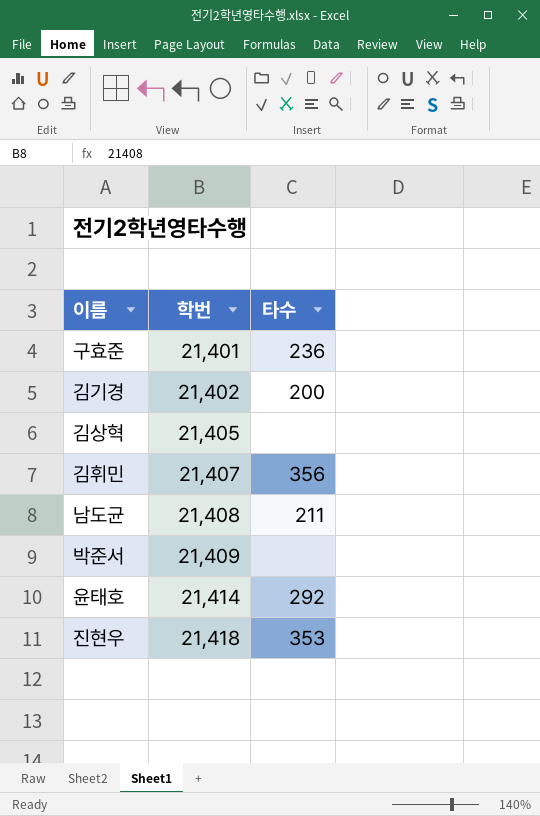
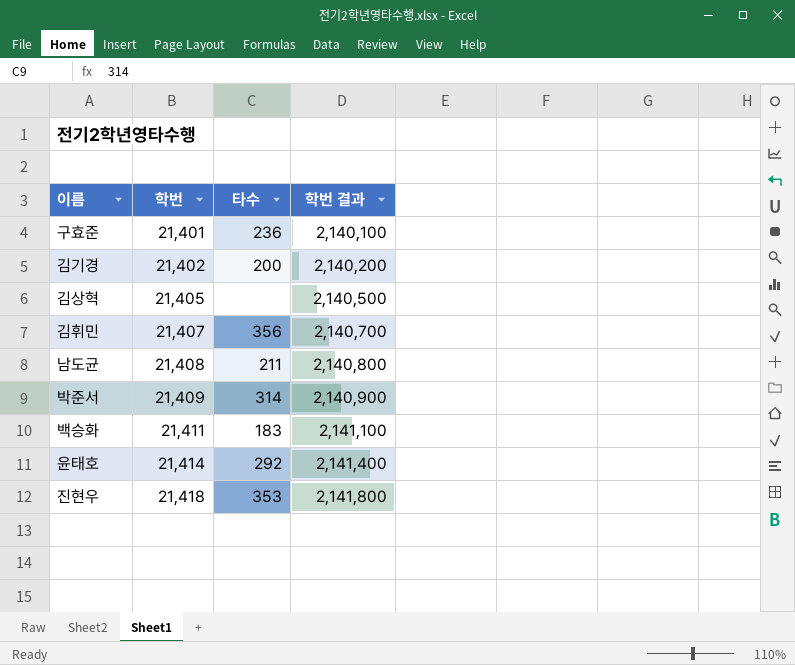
column 학번 결과 | formula: none -> [학번] * 100
박준서 | 타수: none -> 314
row 백승화: none -> 21,411 | 183 | 2,141,100

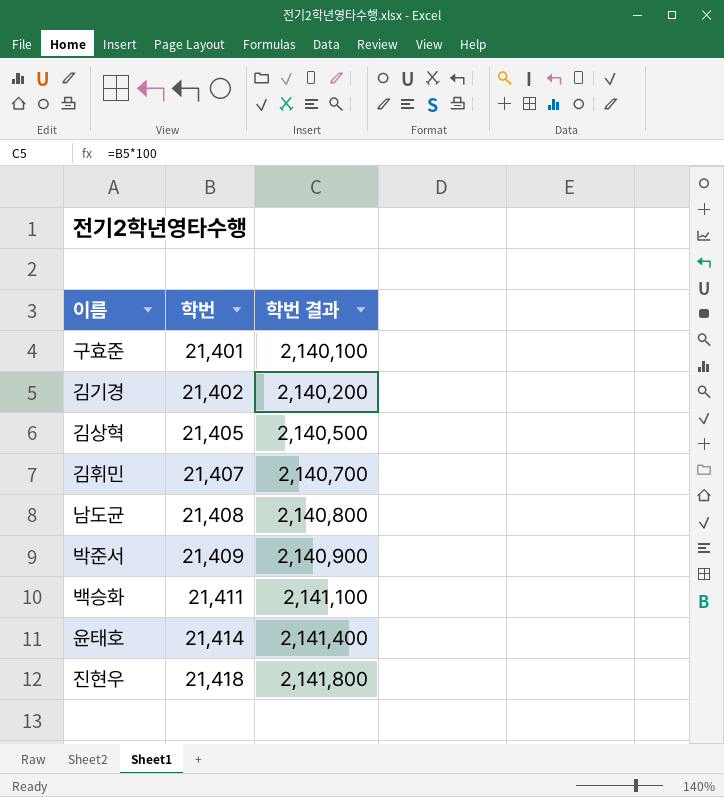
column 타수 | position: 3 -> none

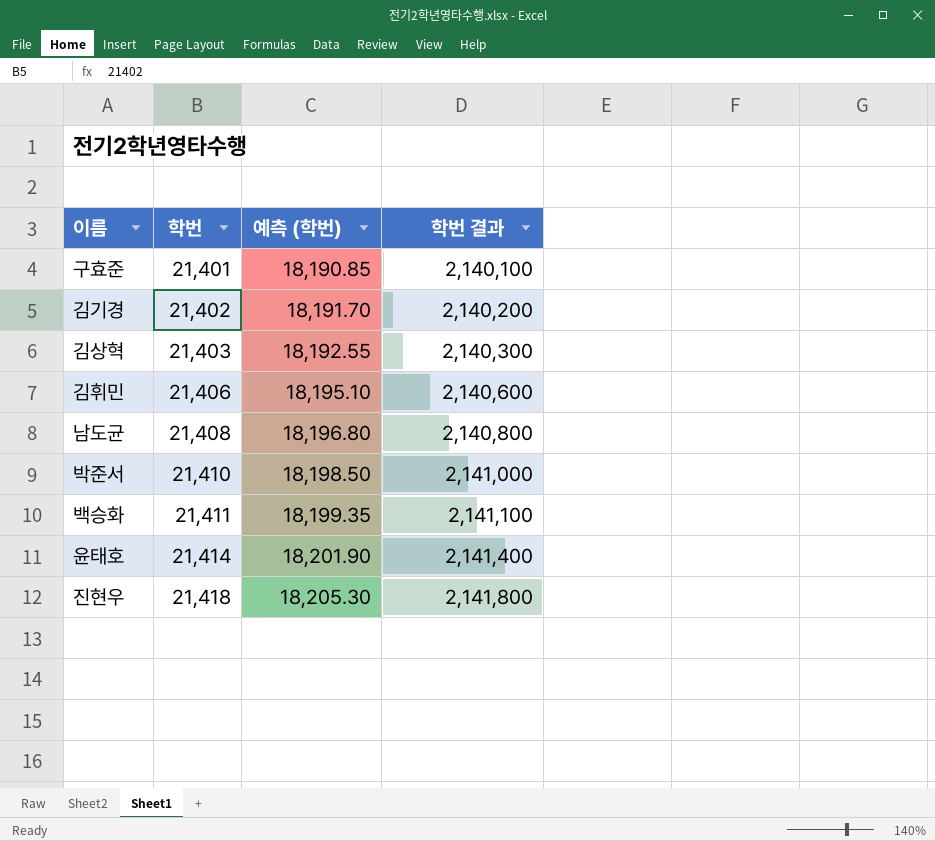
column 예측 (학번) | formula: none -> [학번] * 0.85
김상혁 | 학번: 21,405 -> 21,403
김상혁 | 학번 결과: 2,140,500 -> 2,140,300
김휘민 | 학번: 21,407 -> 21,406
김휘민 | 학번 결과: 2,140,700 -> 2,140,600
박준서 | 학번: 21,409 -> 21,410
박준서 | 학번 결과: 2,140,900 -> 2,141,000

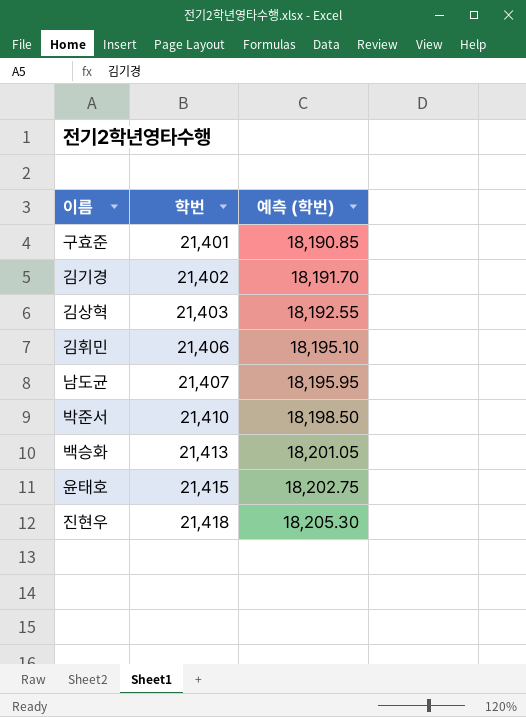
column 학번 결과 | formula: [학번] * 100 -> none
남도균 | 학번: 21,408 -> 21,407
남도균 | 예측 (학번): 18,196.80 -> 18,195.95
백승화 | 학번: 21,411 -> 21,413
백승화 | 예측 (학번): 18,199.35 -> 18,201.05
윤태호 | 학번: 21,414 -> 21,415
윤태호 | 예측 (학번): 18,201.90 -> 18,202.75

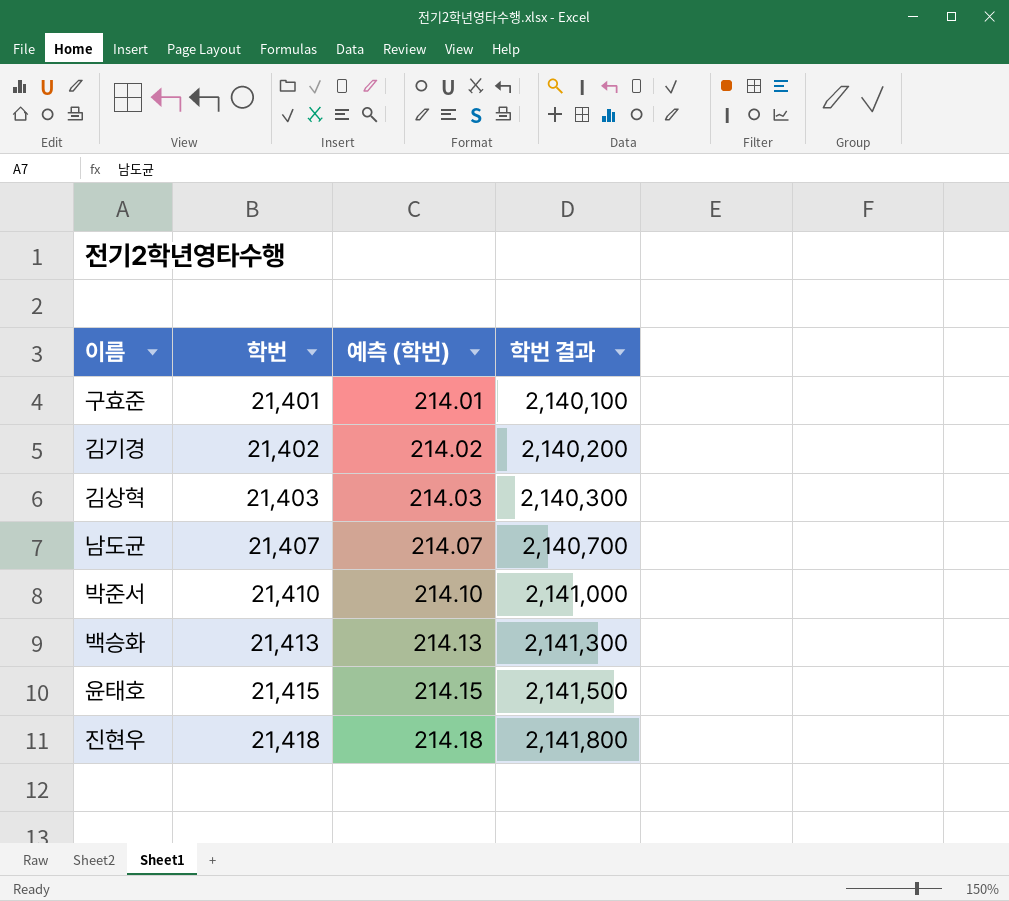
column 예측 (학번) | formula: [학번] * 0.85 -> [학번] * 0.01
column 학번 결과 | formula: none -> [학번] * 100
row 김휘민: 21,406 | 18,195.10 -> none

